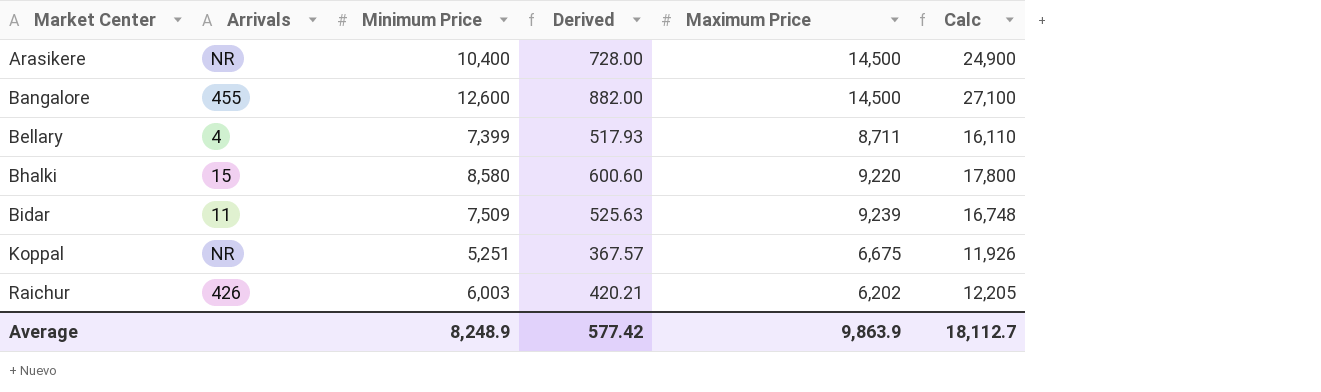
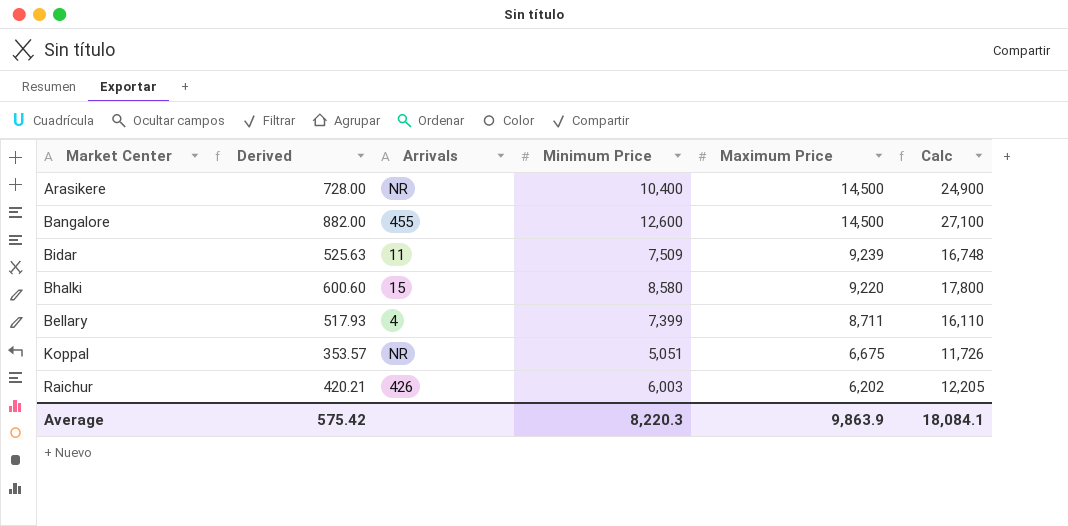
row order: Market Center ascending -> Maximum Price descending
column Derived | position: 4 -> 2
Koppal | Derived: 367.57 -> 353.57
Koppal | Minimum Price: 5,251 -> 5,051
Koppal | Calc: 11,926 -> 11,726
Average | Derived: 577.42 -> 575.42
Average | Minimum Price: 8,248.9 -> 8,220.3
Average | Calc: 18,112.7 -> 18,084.1

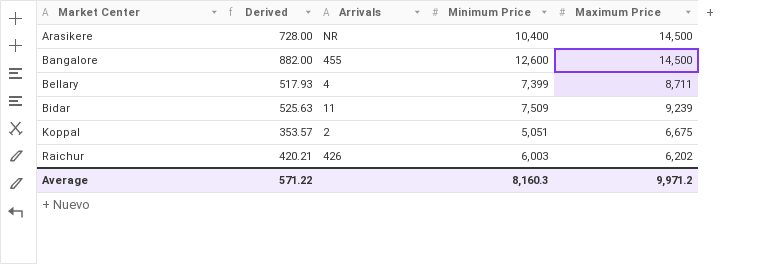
row order: Maximum Price descending -> Market Center ascending
column Calc | formula: [Minimum Price] + [Maximum Price] -> none
row Bhalki: 600.60 | 15 | 8,580 | 9,220 | 17,800 -> none
Koppal | Arrivals: NR -> 2
Average | Derived: 575.42 -> 571.22
Average | Minimum Price: 8,220.3 -> 8,160.3
Average | Maximum Price: 9,863.9 -> 9,971.2

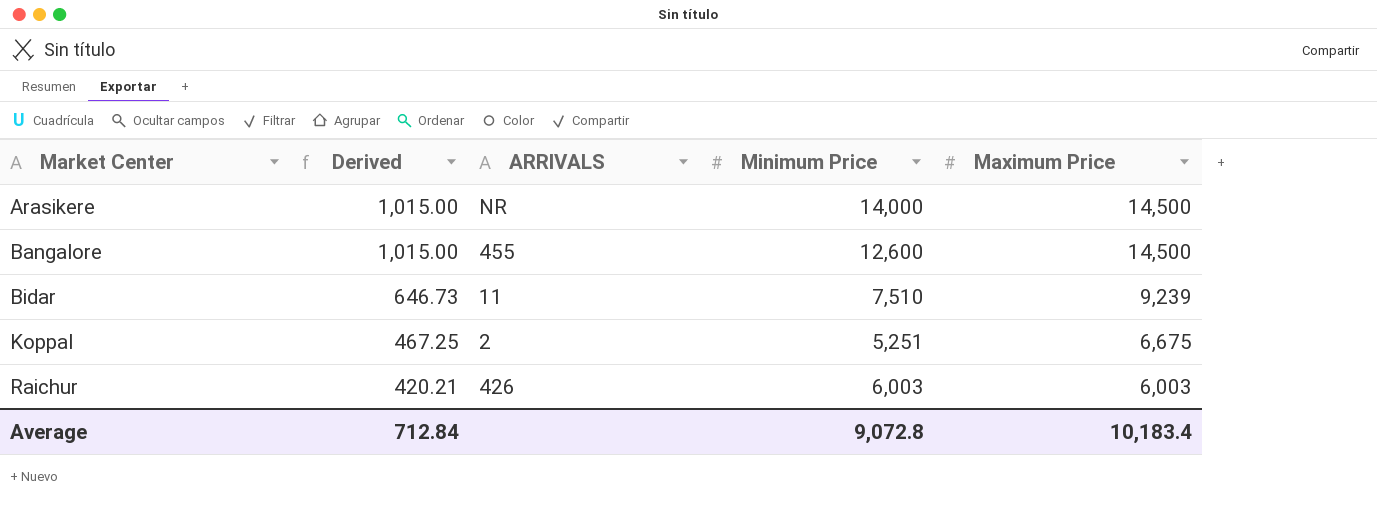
column Derived | formula: [Minimum Price] * 0.07 -> [Maximum Price] * 0.07
column name: Arrivals -> ARRIVALS
row Bellary: 517.93 | 4 | 7,399 | 8,711 -> none
Arasikere | Minimum Price: 10,400 -> 14,000
Bidar | Minimum Price: 7,509 -> 7,510
Koppal | Minimum Price: 5,051 -> 5,251
Raichur | Maximum Price: 6,202 -> 6,003
Average | Derived: 571.22 -> 712.84
Average | Minimum Price: 8,160.3 -> 9,072.8
Average | Maximum Price: 9,971.2 -> 10,183.4

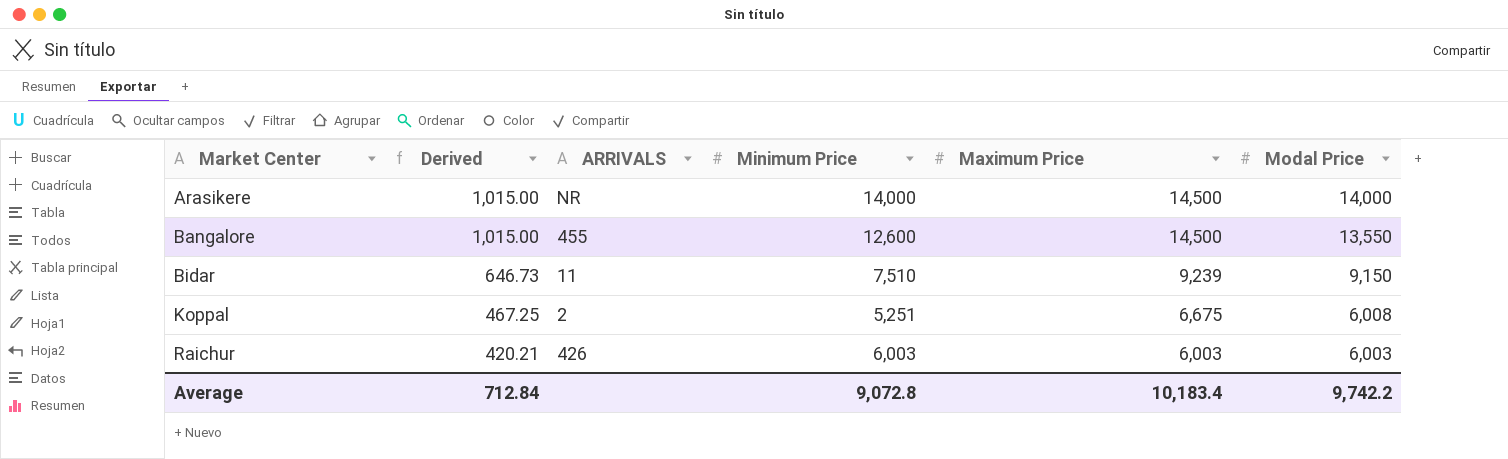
column Modal Price | position: none -> 6

